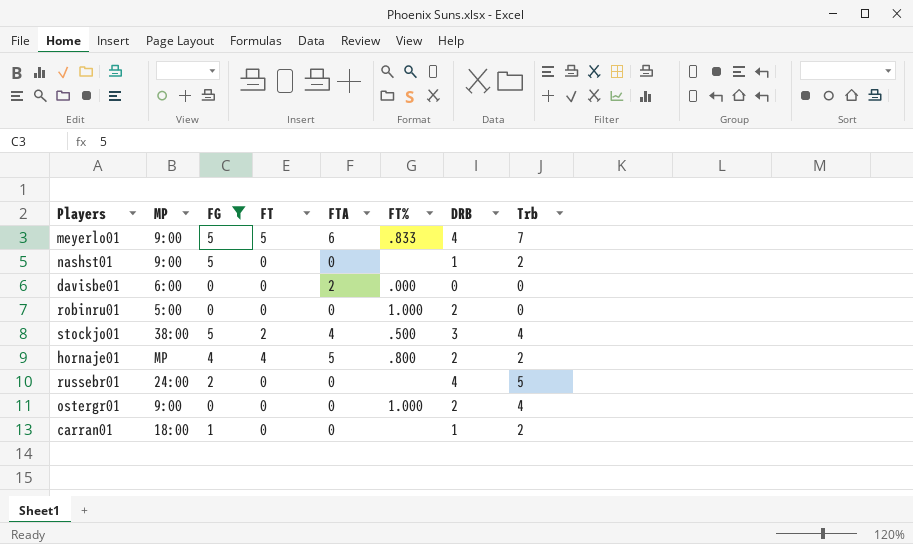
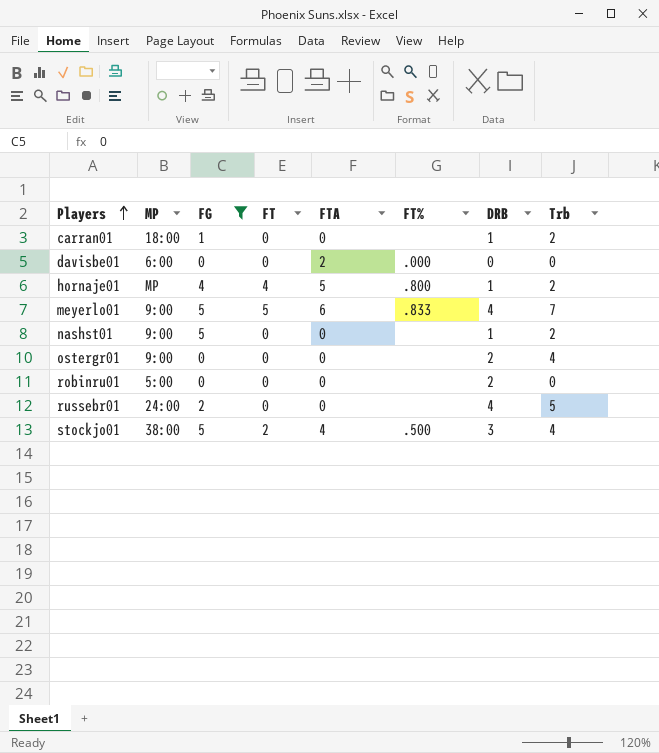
row order: none -> Players ascending
hornaje01 | DRB: 2 -> 1
ostergr01 | FT%: 1.000 -> none
robinru01 | FT%: 1.000 -> none

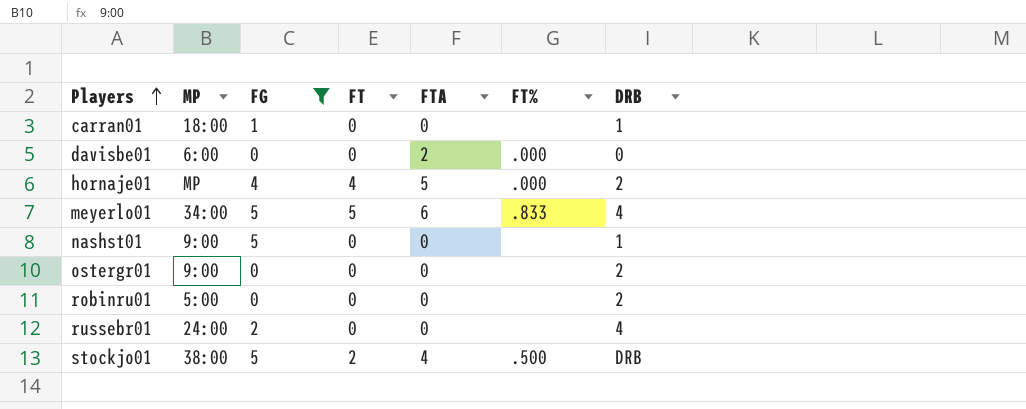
column Trb | position: 8 -> none
hornaje01 | FT%: .800 -> .000
hornaje01 | DRB: 1 -> 2
meyerlo01 | MP: 9:00 -> 34:00
stockjo01 | DRB: 3 -> DRB

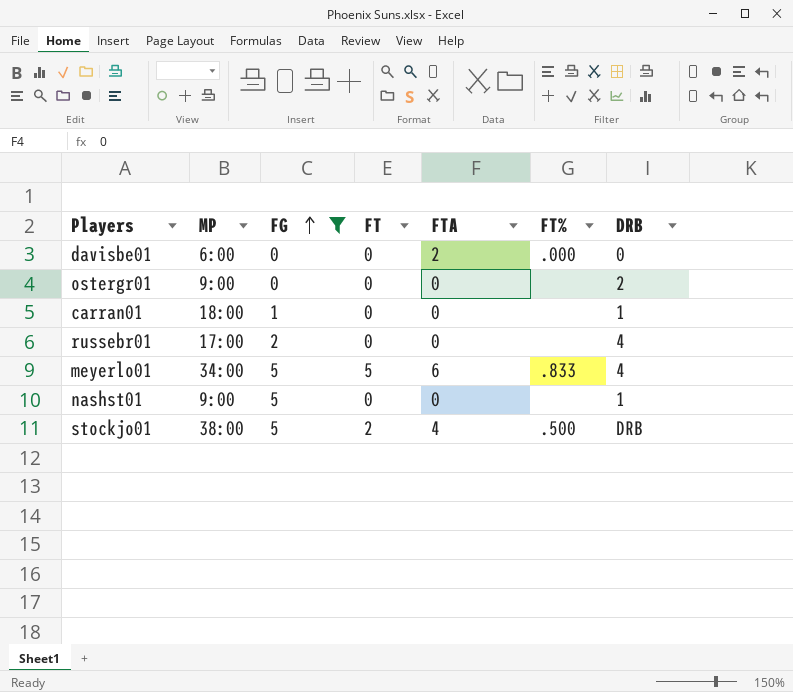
row order: Players ascending -> FG ascending
row hornaje01: MP | 4 | 4 | 5 | .000 | 2 -> none
row robinru01: 5:00 | 0 | 0 | 0 | none | 2 -> none
russebr01 | MP: 24:00 -> 17:00

